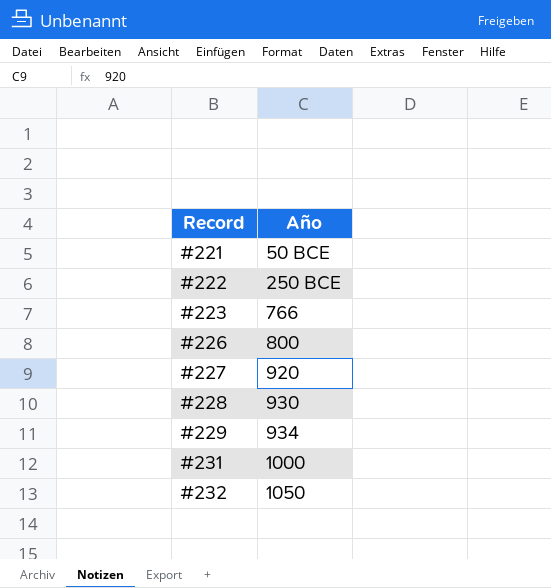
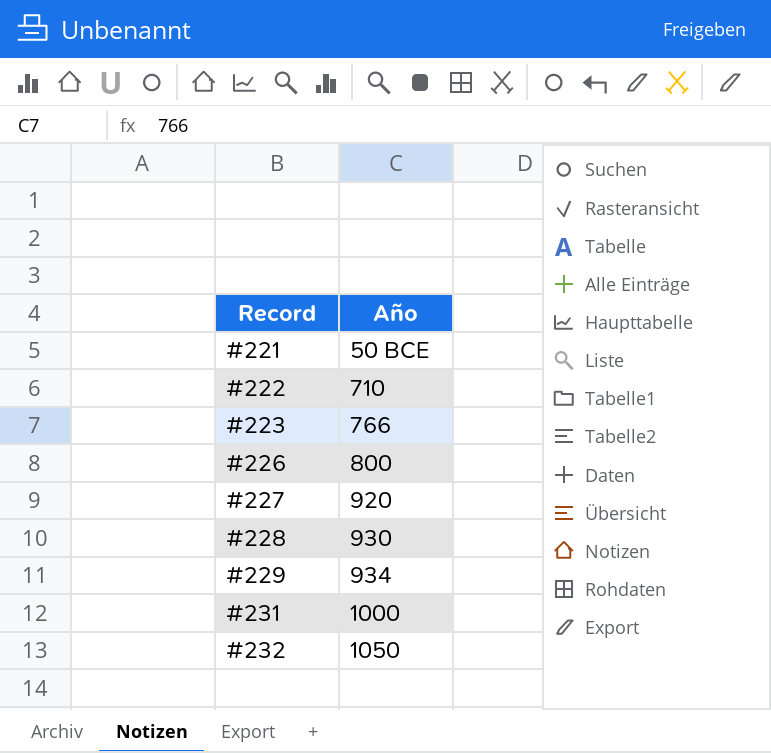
#222 | Año: 250 BCE -> 710

